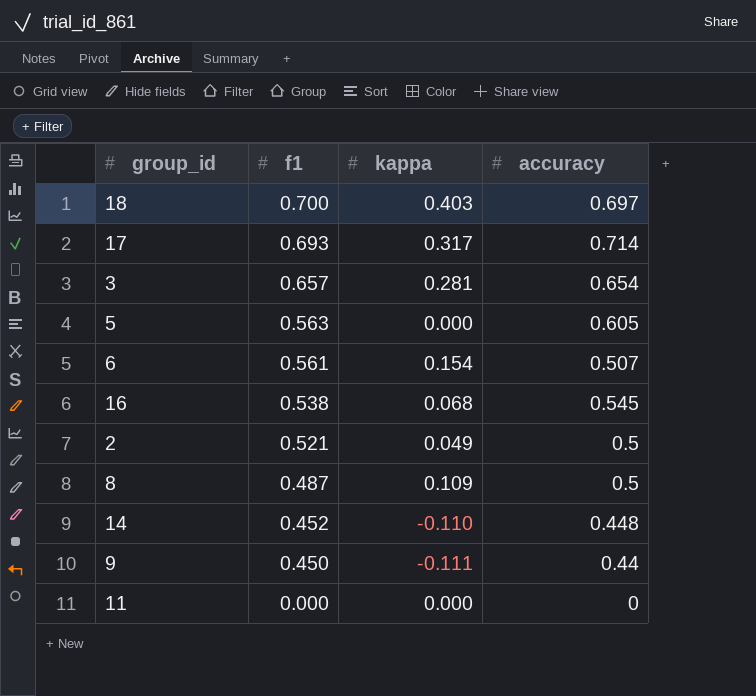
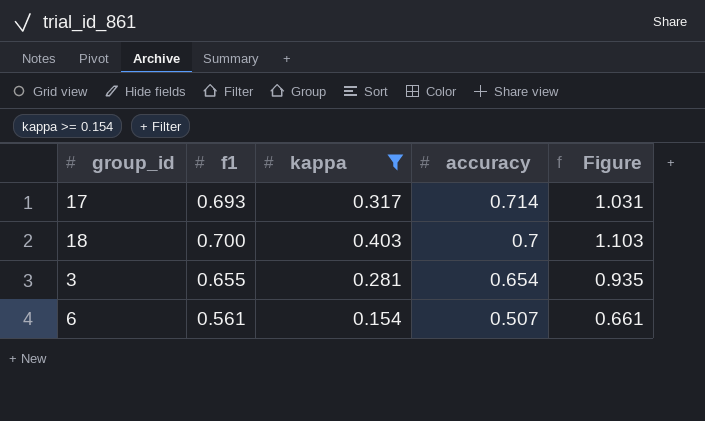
filter: none -> kappa >= 0.154
row order: f1 descending -> accuracy descending
column Figure | formula: none -> [kappa] + [accuracy]
18 | accuracy: 0.697 -> 0.7
3 | f1: 0.657 -> 0.655

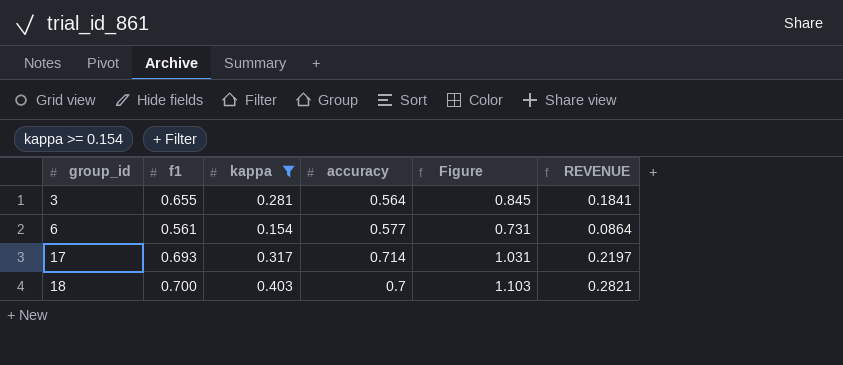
row order: accuracy descending -> group_id ascending
column REVENUE | formula: none -> [f1] * [kappa]
3 | accuracy: 0.654 -> 0.564
3 | Figure: 0.935 -> 0.845
6 | accuracy: 0.507 -> 0.577
6 | Figure: 0.661 -> 0.731

